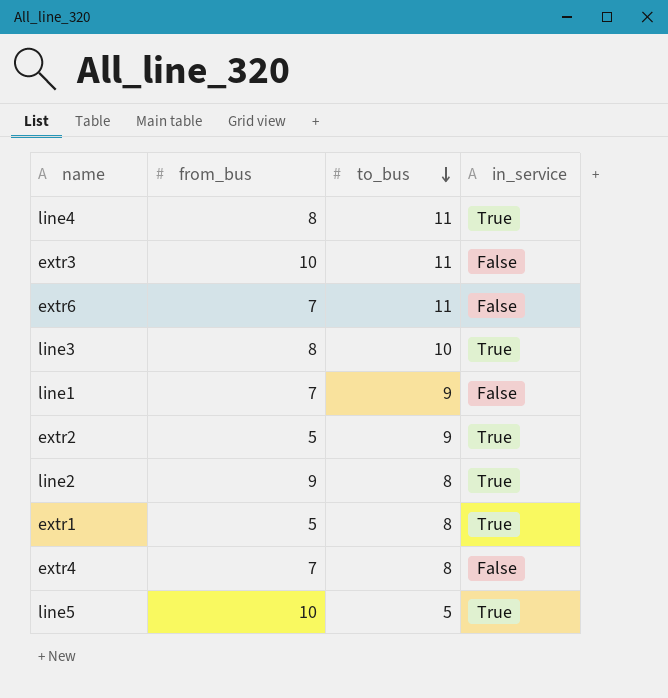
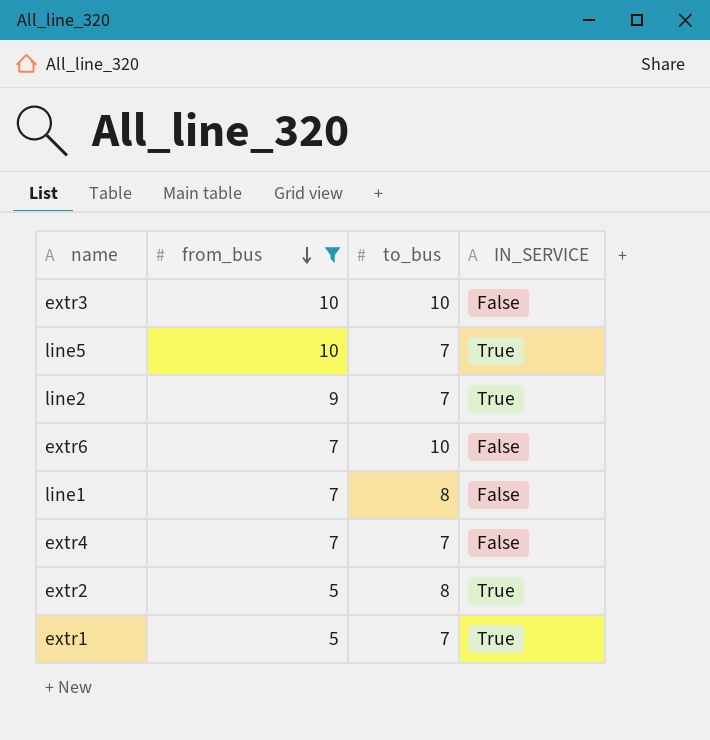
filter: none -> from_bus != 8
row order: to_bus descending -> from_bus descending
column name: in_service -> IN_SERVICE
extr3 | to_bus: 11 -> 10
line5 | to_bus: 5 -> 7
line2 | to_bus: 8 -> 7
extr6 | to_bus: 11 -> 10
line1 | to_bus: 9 -> 8
extr4 | to_bus: 8 -> 7
extr2 | to_bus: 9 -> 8
extr1 | to_bus: 8 -> 7

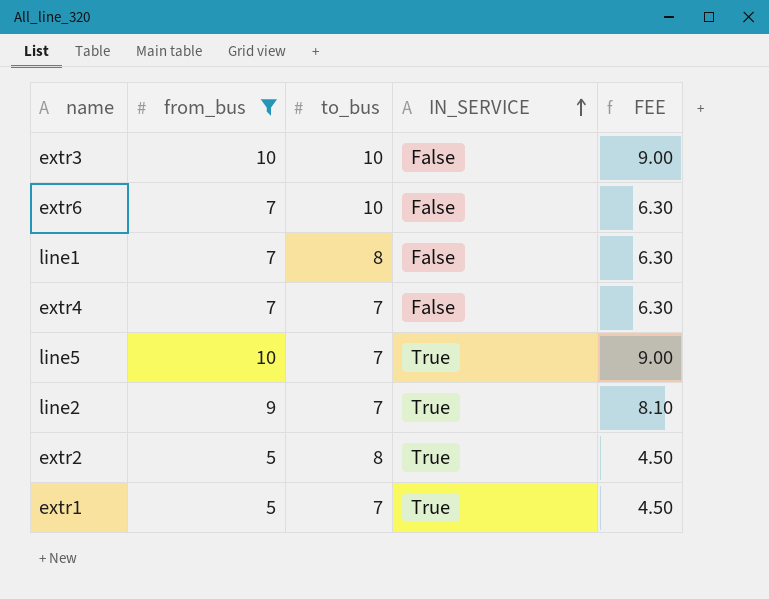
row order: from_bus descending -> IN_SERVICE ascending
column FEE | formula: none -> [from_bus] * 0.9

